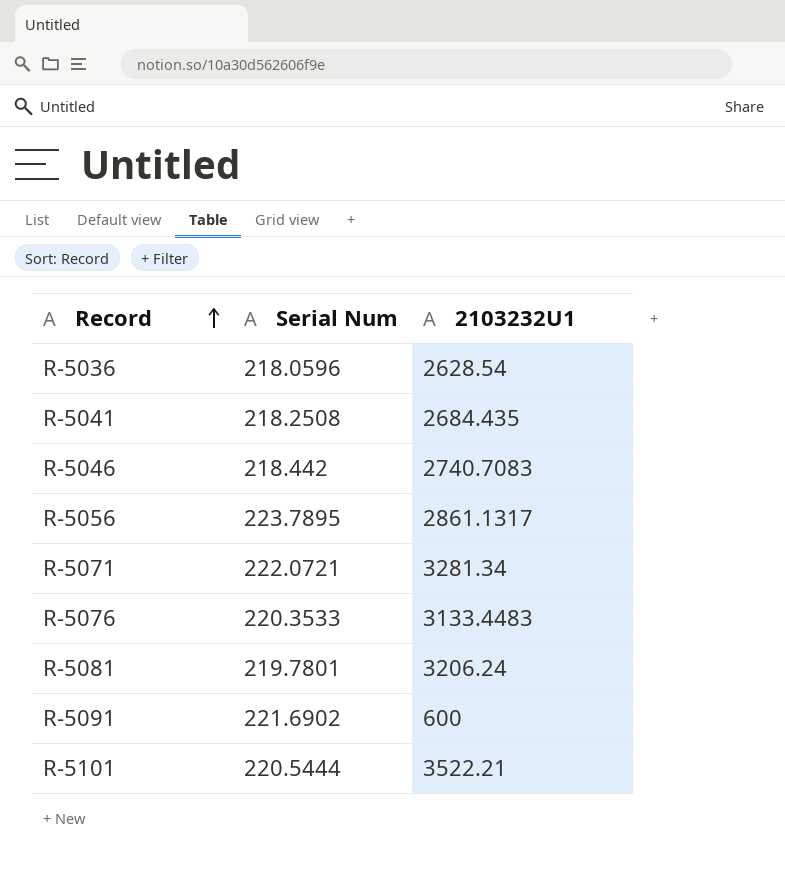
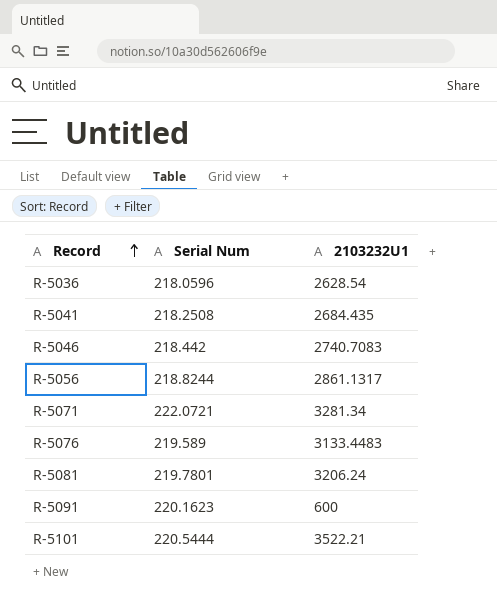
R-5056 | Serial Num: 223.7895 -> 218.8244
R-5076 | Serial Num: 220.3533 -> 219.589
R-5091 | Serial Num: 221.6902 -> 220.1623

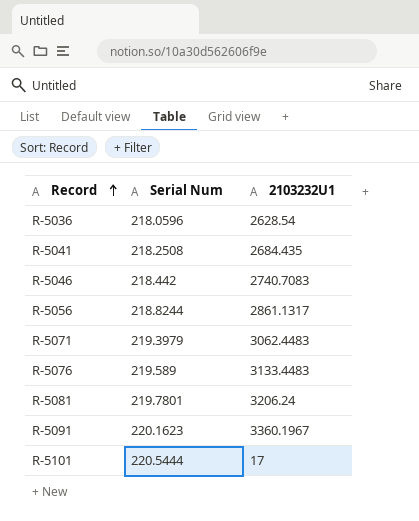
R-5071 | Serial Num: 222.0721 -> 219.3979
R-5071 | 2103232U1: 3281.34 -> 3062.4483
R-5091 | 2103232U1: 600 -> 3360.1967
R-5101 | 2103232U1: 3522.21 -> 17

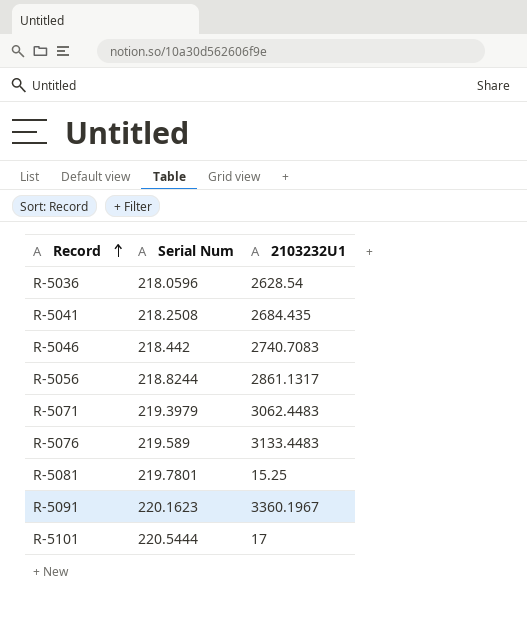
R-5081 | 2103232U1: 3206.24 -> 15.25

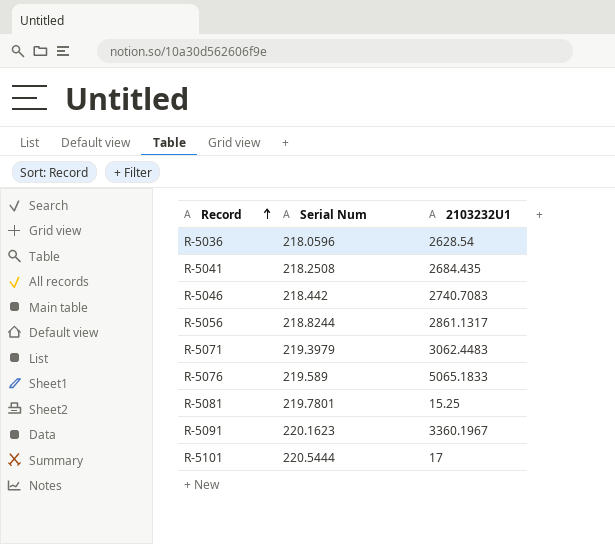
R-5076 | 2103232U1: 3133.4483 -> 5065.1833

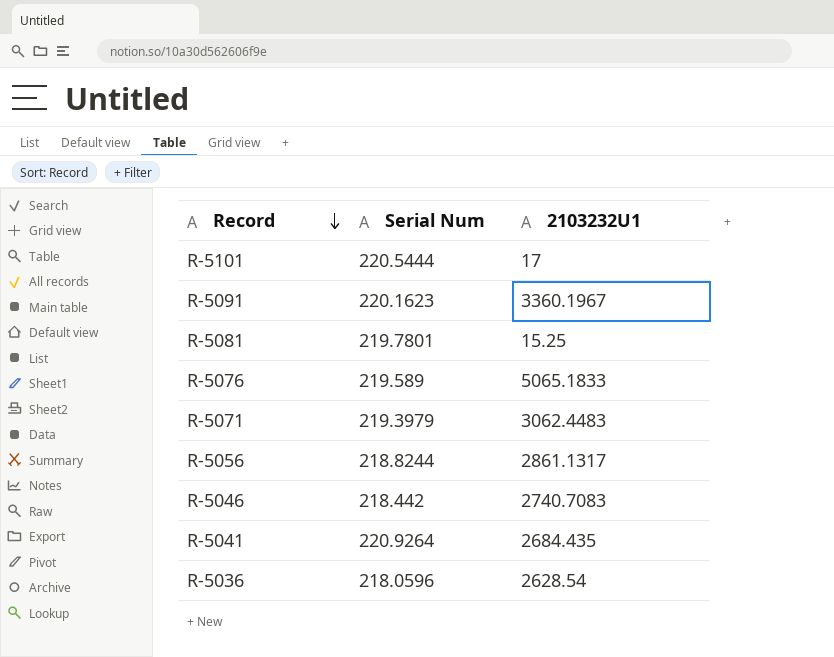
row order: Record ascending -> Record descending
R-5041 | Serial Num: 218.2508 -> 220.9264

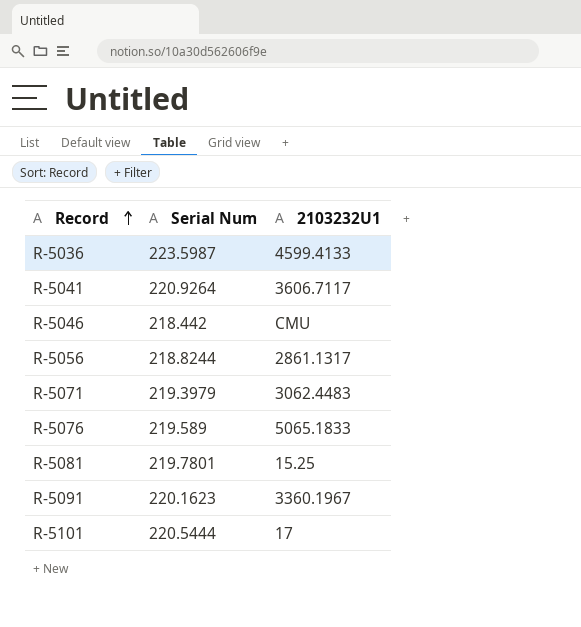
row order: Record descending -> Record ascending
R-5036 | Serial Num: 218.0596 -> 223.5987
R-5036 | 2103232U1: 2628.54 -> 4599.4133
R-5041 | 2103232U1: 2684.435 -> 3606.7117
R-5046 | 2103232U1: 2740.7083 -> CMU

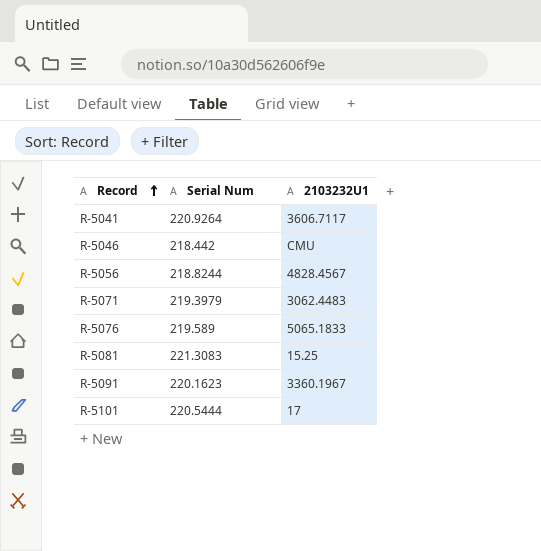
row R-5036: 223.5987 | 4599.4133 -> none
R-5056 | 2103232U1: 2861.1317 -> 4828.4567
R-5081 | Serial Num: 219.7801 -> 221.3083

